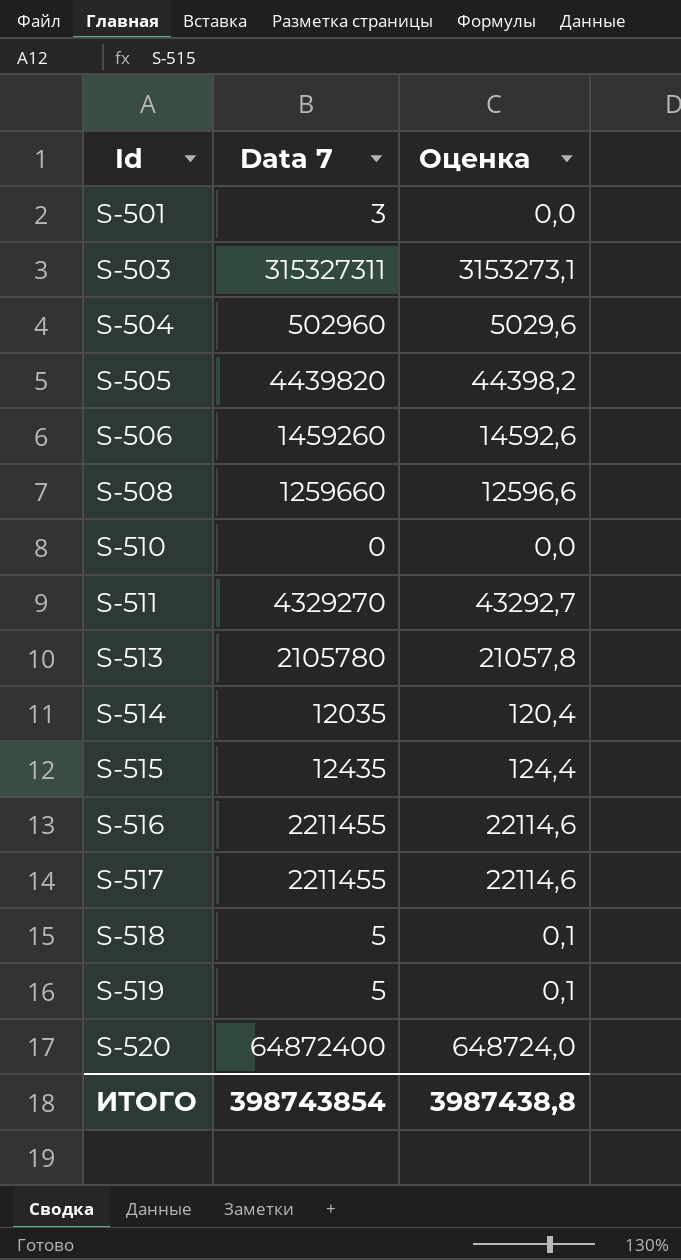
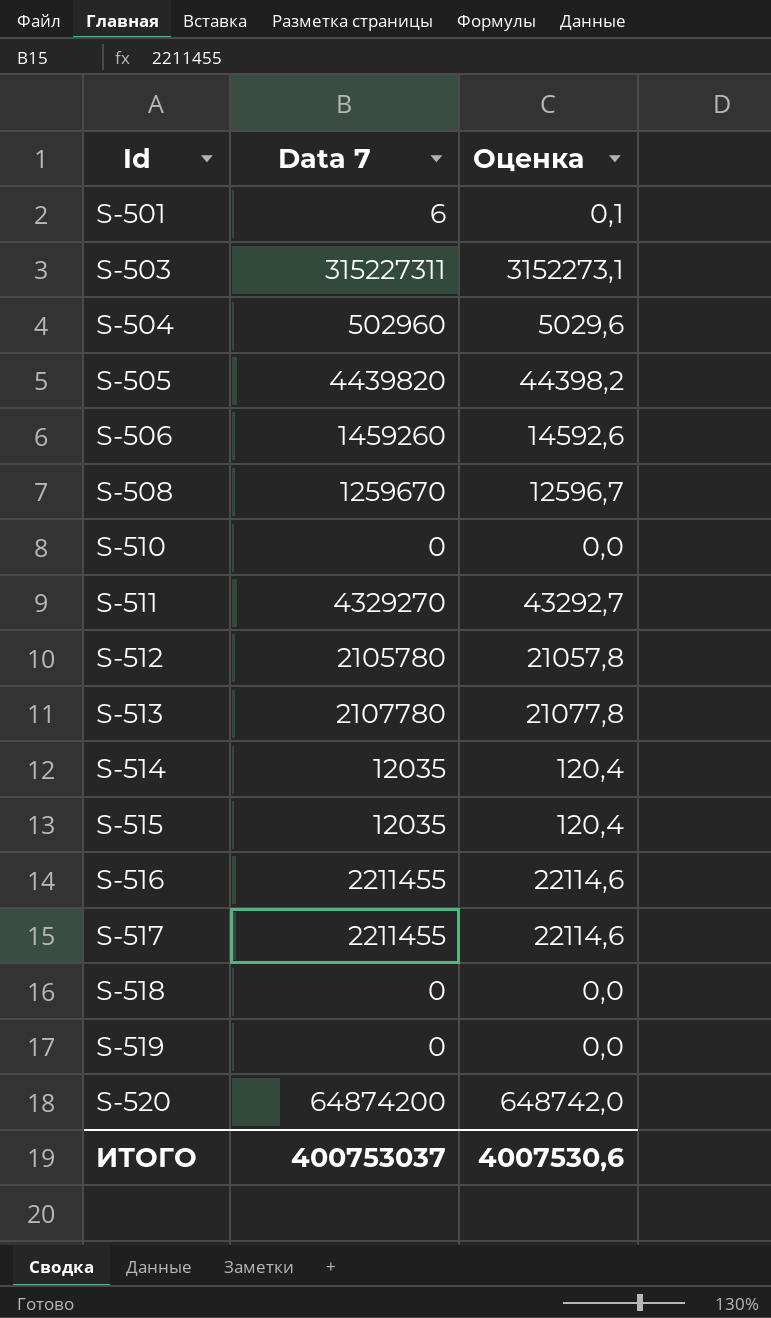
S-501 | Data 7: 3 -> 6
S-501 | Оценка: 0,0 -> 0,1
S-503 | Data 7: 315327311 -> 315227311
S-503 | Оценка: 3153273,1 -> 3152273,1
S-508 | Data 7: 1259660 -> 1259670
S-508 | Оценка: 12596,6 -> 12596,7
row S-512: none -> 2105780 | 21057,8
S-513 | Data 7: 2105780 -> 2107780
S-513 | Оценка: 21057,8 -> 21077,8
S-515 | Data 7: 12435 -> 12035
S-515 | Оценка: 124,4 -> 120,4
S-518 | Data 7: 5 -> 0
S-518 | Оценка: 0,1 -> 0,0
S-519 | Data 7: 5 -> 0
S-519 | Оценка: 0,1 -> 0,0
S-520 | Data 7: 64872400 -> 64874200
S-520 | Оценка: 648724,0 -> 648742,0
ИТОГО | Data 7: 398743854 -> 400753037
ИТОГО | Оценка: 3987438,8 -> 4007530,6

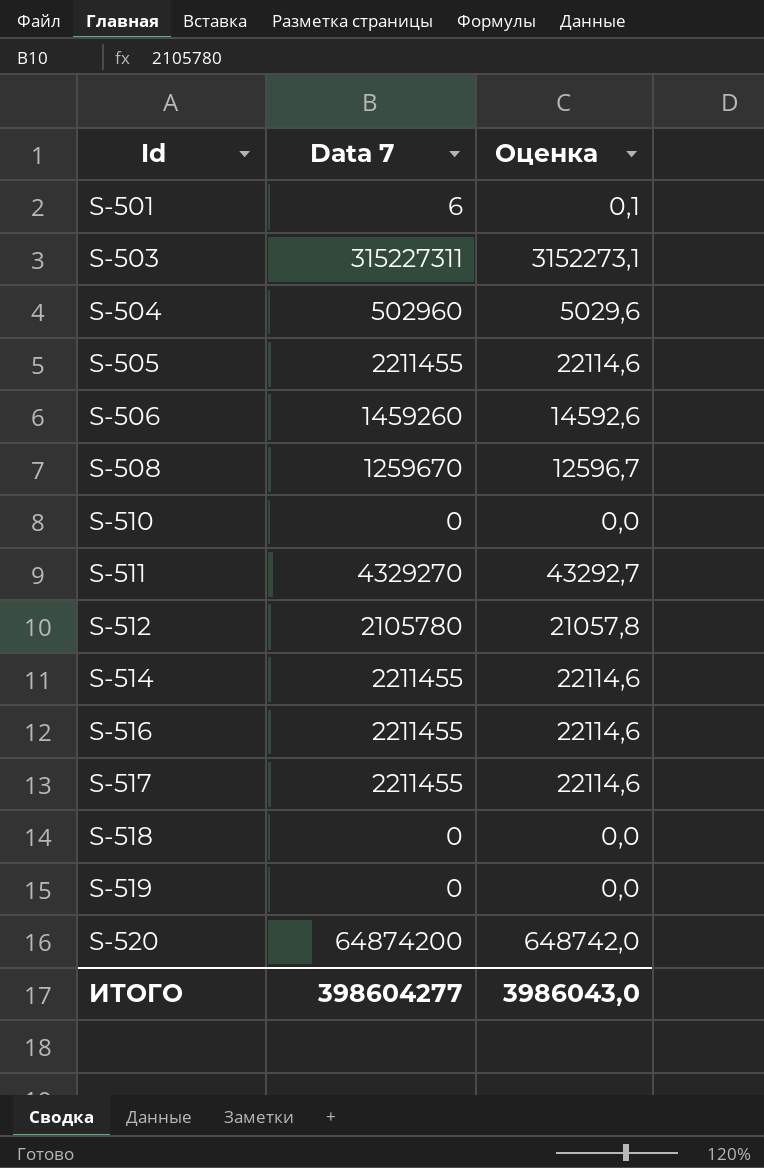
row S-513: 2107780 | 21077,8 -> none
row S-515: 12035 | 120,4 -> none
S-505 | Data 7: 4439820 -> 2211455
S-505 | Оценка: 44398,2 -> 22114,6
S-514 | Data 7: 12035 -> 2211455
S-514 | Оценка: 120,4 -> 22114,6
ИТОГО | Data 7: 400753037 -> 398604277
ИТОГО | Оценка: 4007530,6 -> 3986043,0

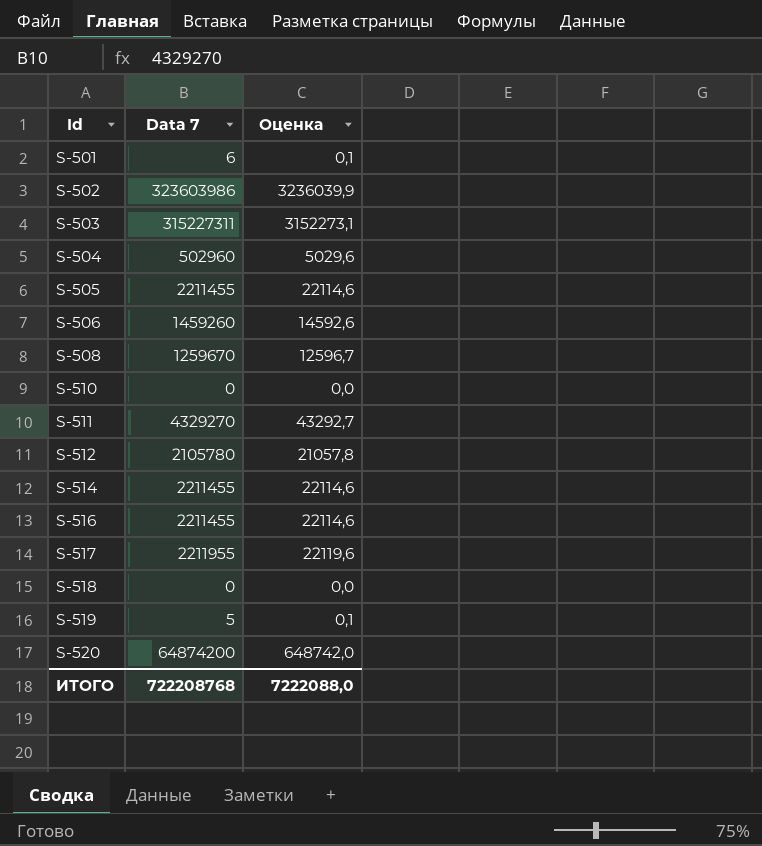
row S-502: none -> 323603986 | 3236039,9
S-517 | Data 7: 2211455 -> 2211955
S-517 | Оценка: 22114,6 -> 22119,6
S-519 | Data 7: 0 -> 5
S-519 | Оценка: 0,0 -> 0,1
ИТОГО | Data 7: 398604277 -> 722208768
ИТОГО | Оценка: 3986043,0 -> 7222088,0

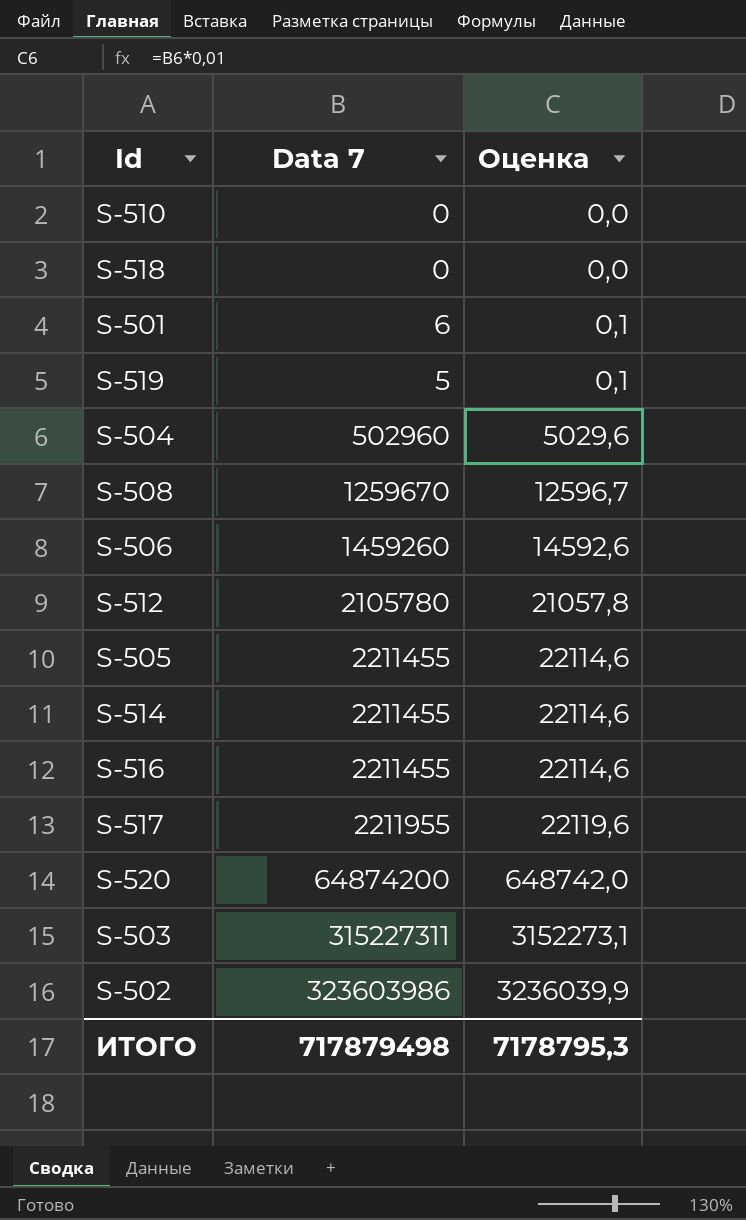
row order: Id ascending -> Оценка ascending
row S-511: 4329270 | 43292,7 -> none
ИТОГО | Data 7: 722208768 -> 717879498
ИТОГО | Оценка: 7222088,0 -> 7178795,3

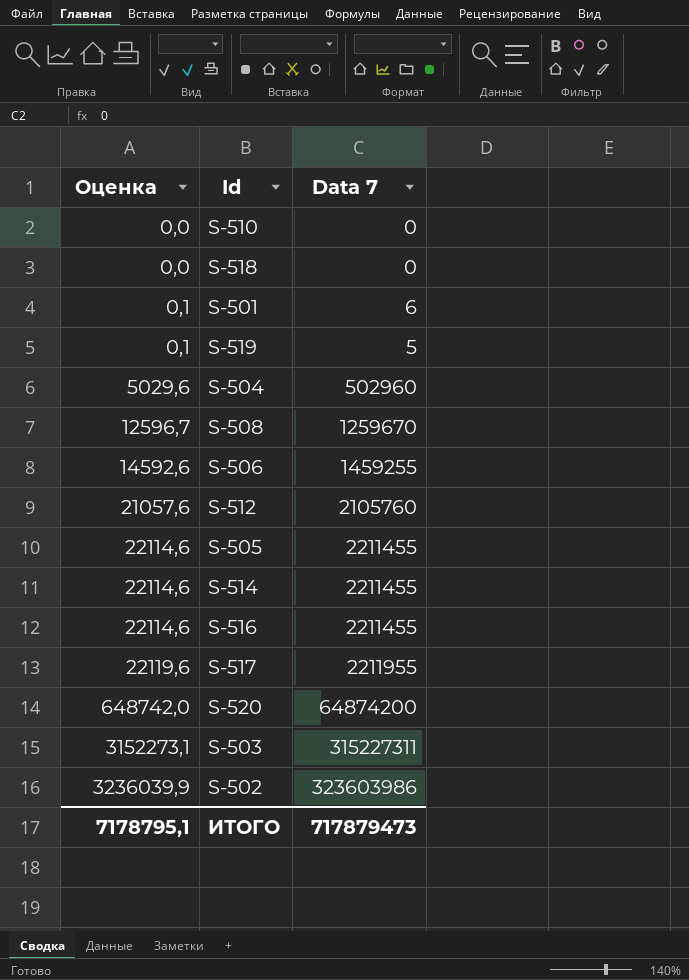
column Оценка | position: 3 -> 1
S-506 | Data 7: 1459260 -> 1459255
S-512 | Оценка: 21057,8 -> 21057,6
S-512 | Data 7: 2105780 -> 2105760
ИТОГО | Оценка: 7178795,3 -> 7178795,1
ИТОГО | Data 7: 717879498 -> 717879473

